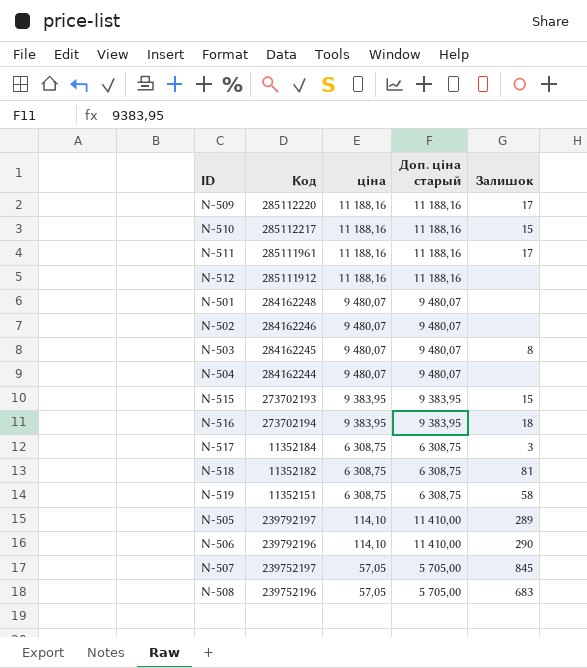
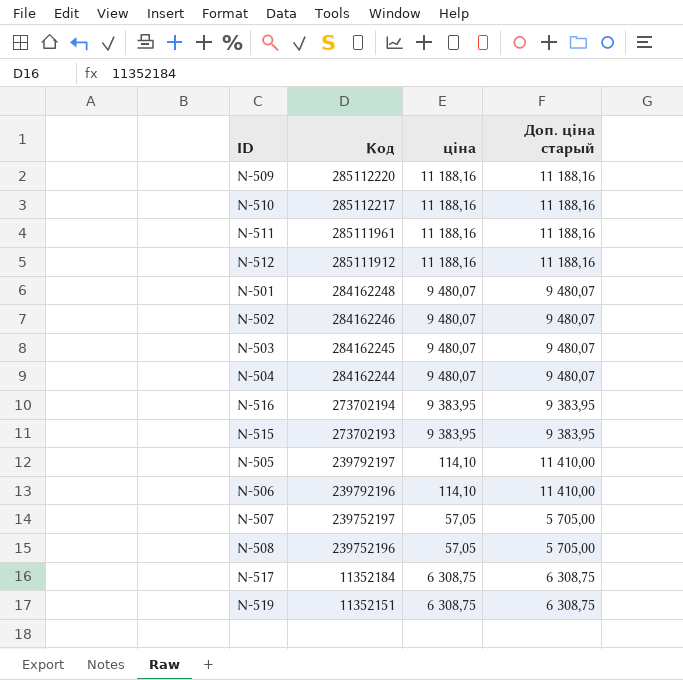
row order: ціна descending -> Код descending
column Залишок | position: 5 -> none
row N-518: 11352182 | 6 308,75 | 6 308,75 | 81 -> none

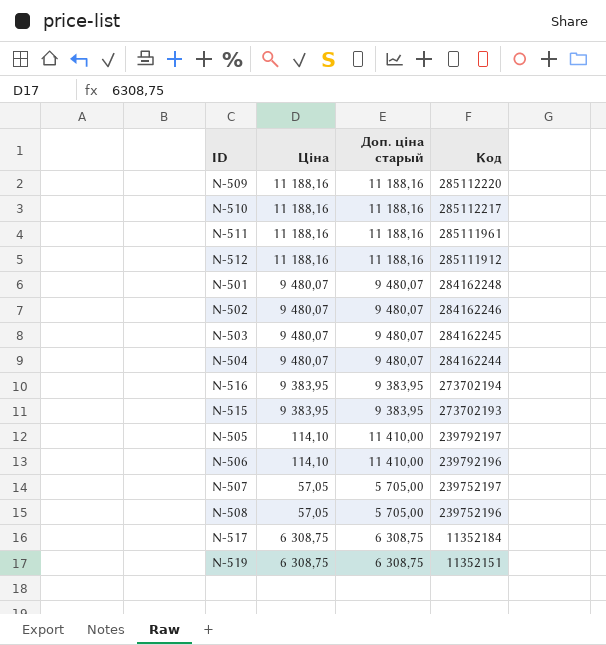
column name: ціна -> Ціна
column Код | position: 2 -> 4

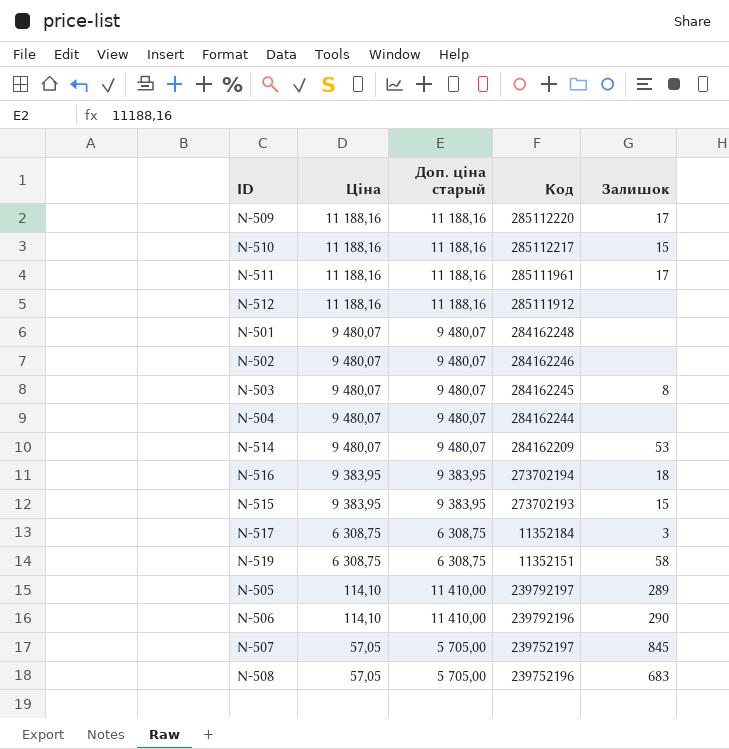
row order: Код descending -> Ціна descending
column Залишок | position: none -> 5
row N-514: none -> 9 480,07 | 9 480,07 | 284162209 | 53

